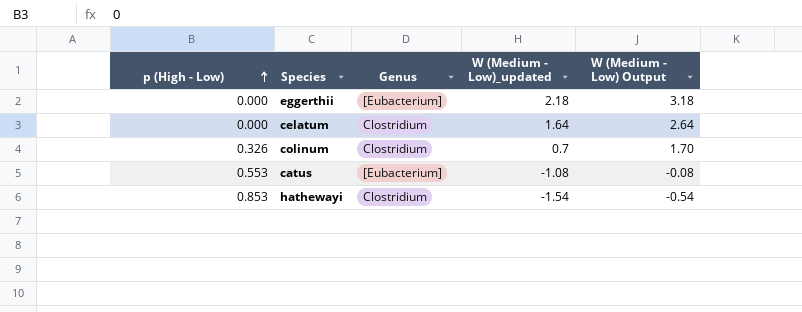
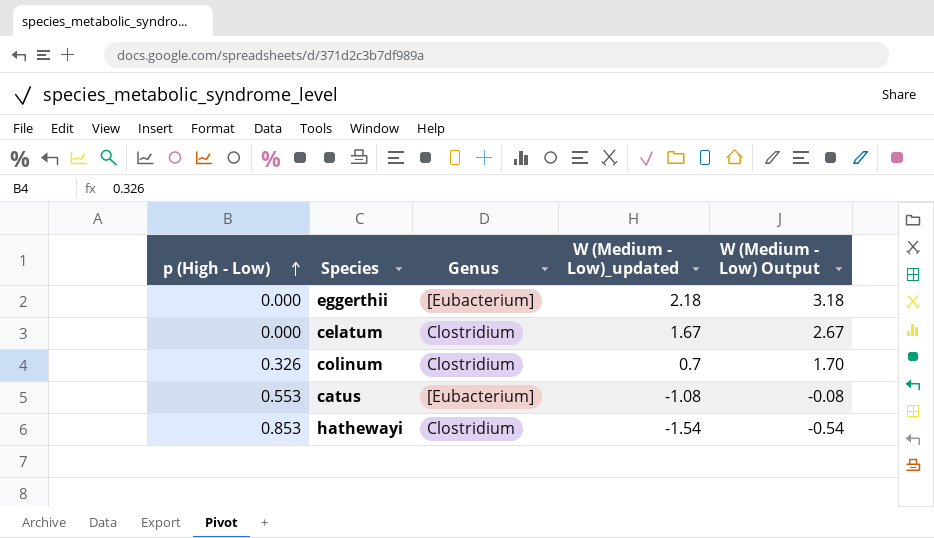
celatum | W (Medium - Low)_updated: 1.64 -> 1.67
celatum | W (Medium - Low) Output: 2.64 -> 2.67

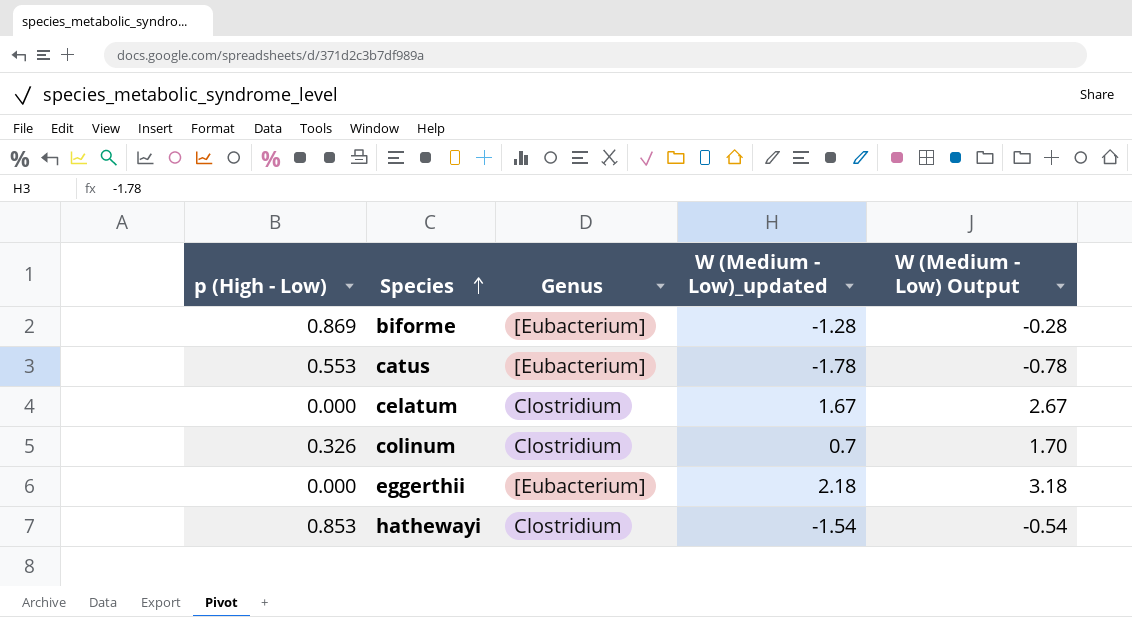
row order: p (High - Low) ascending -> Species ascending
row biforme: none -> 0.869 | [Eubacterium] | -1.28 | -0.28
catus | W (Medium - Low)_updated: -1.08 -> -1.78
catus | W (Medium - Low) Output: -0.08 -> -0.78

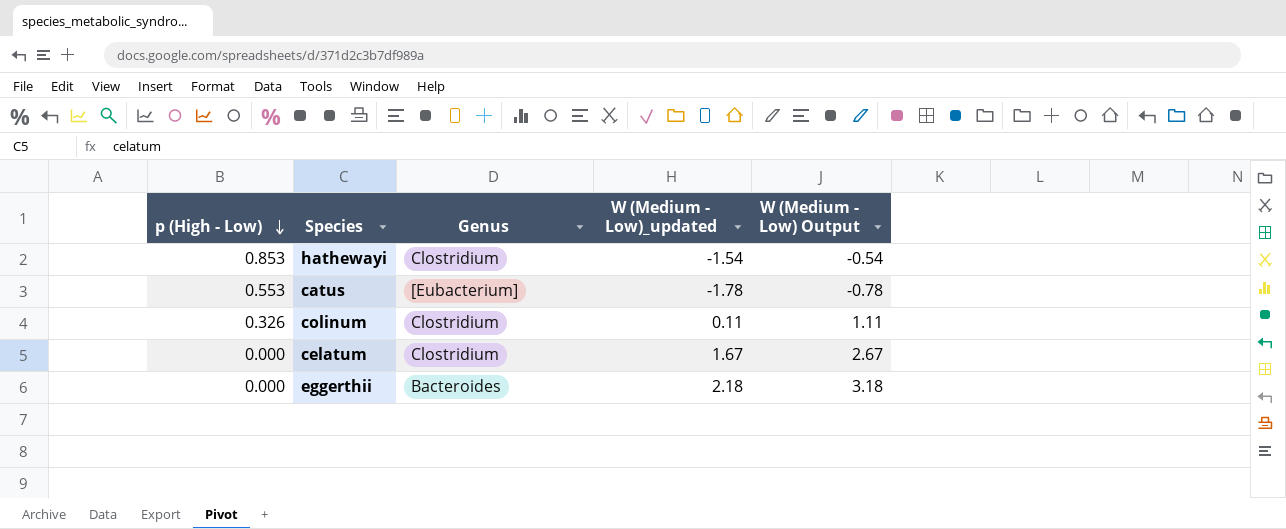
row order: Species ascending -> p (High - Low) descending
row biforme: 0.869 | [Eubacterium] | -1.28 | -0.28 -> none
colinum | W (Medium - Low)_updated: 0.7 -> 0.11
colinum | W (Medium - Low) Output: 1.70 -> 1.11
eggerthii | Genus: [Eubacterium] -> Bacteroides

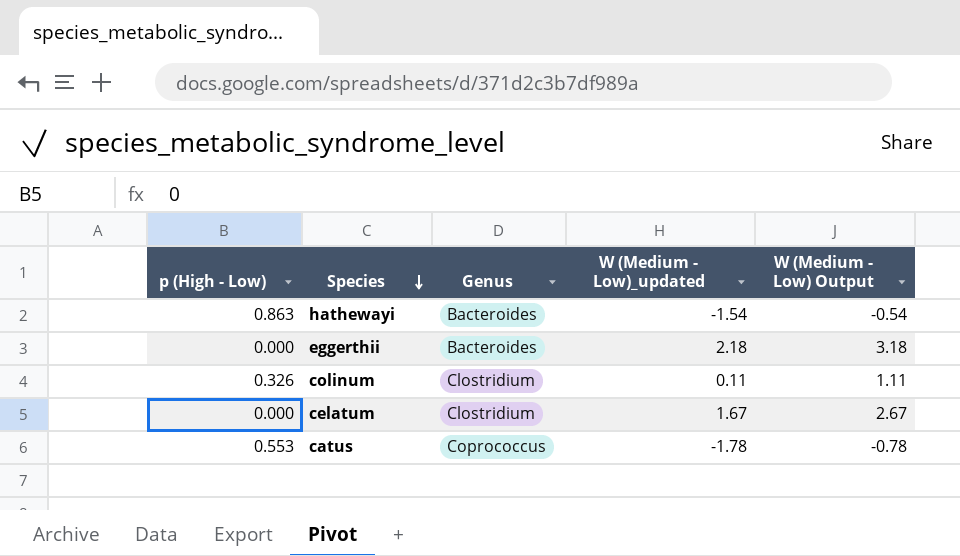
row order: p (High - Low) descending -> Species descending
hathewayi | p (High - Low): 0.853 -> 0.863
hathewayi | Genus: Clostridium -> Bacteroides
catus | Genus: [Eubacterium] -> Coprococcus

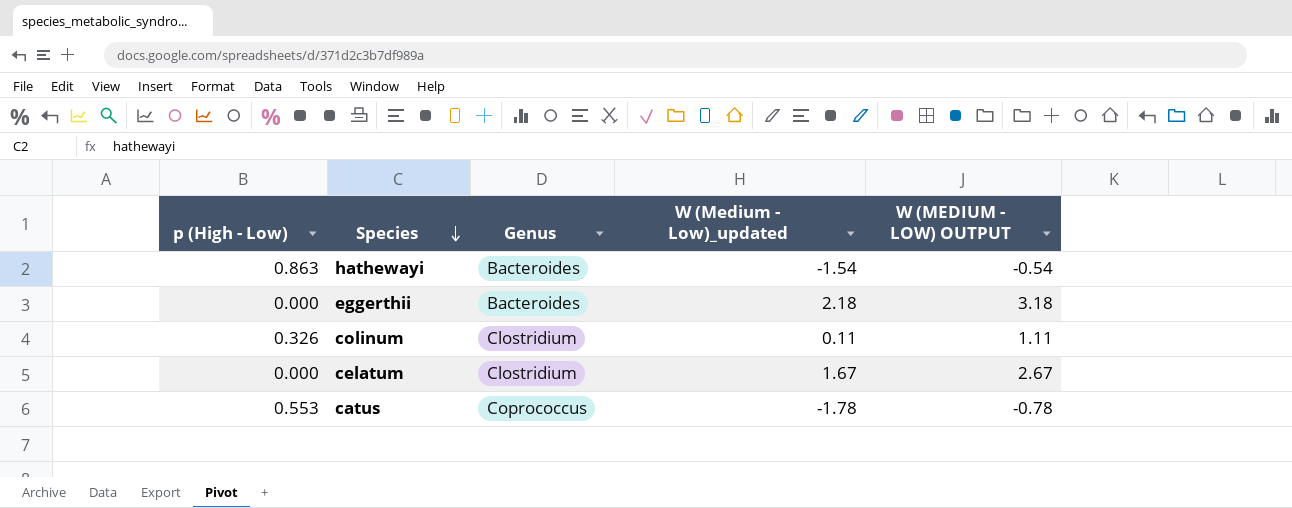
column name: W (Medium - Low) Output -> W (MEDIUM - LOW) OUTPUT

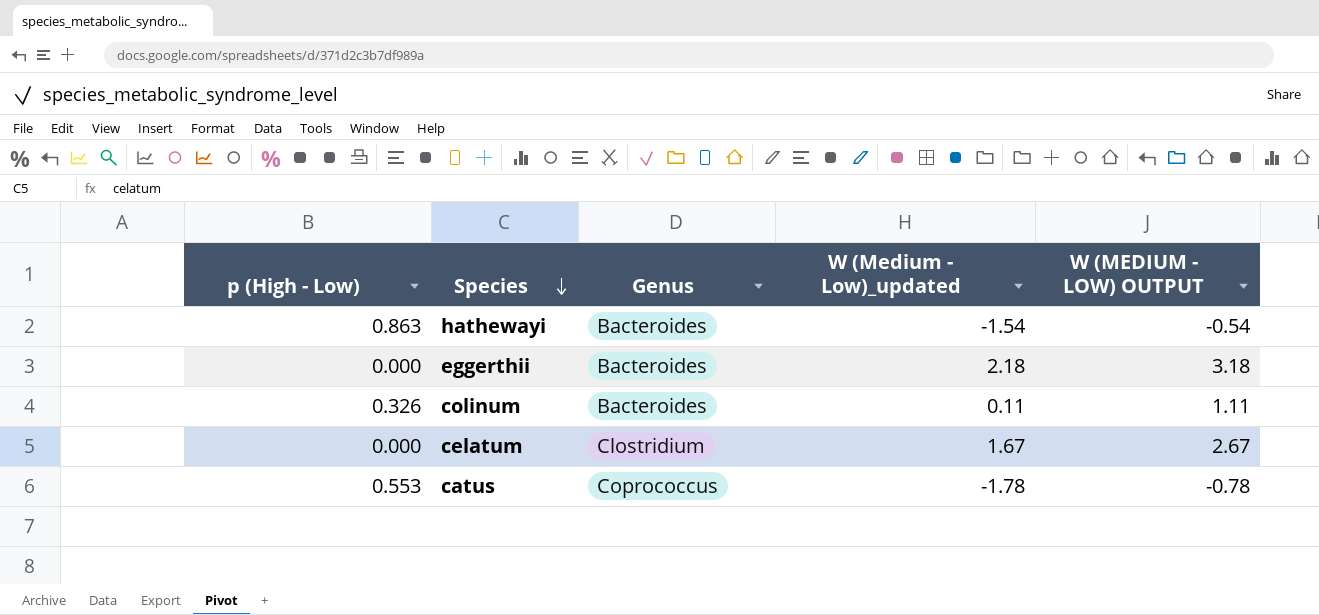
colinum | Genus: Clostridium -> Bacteroides

